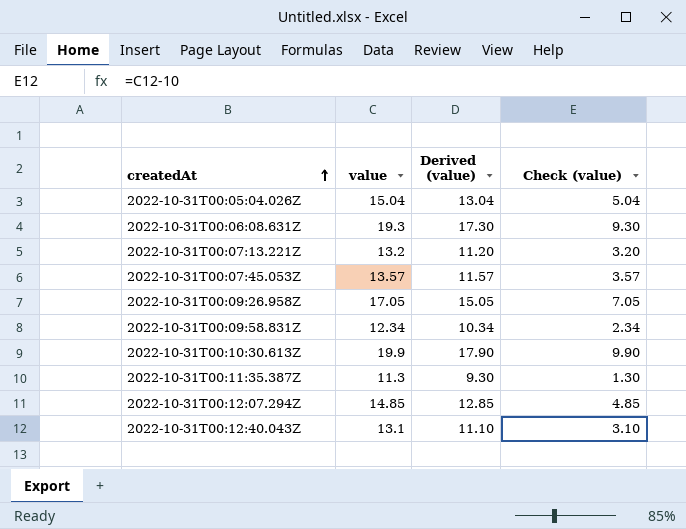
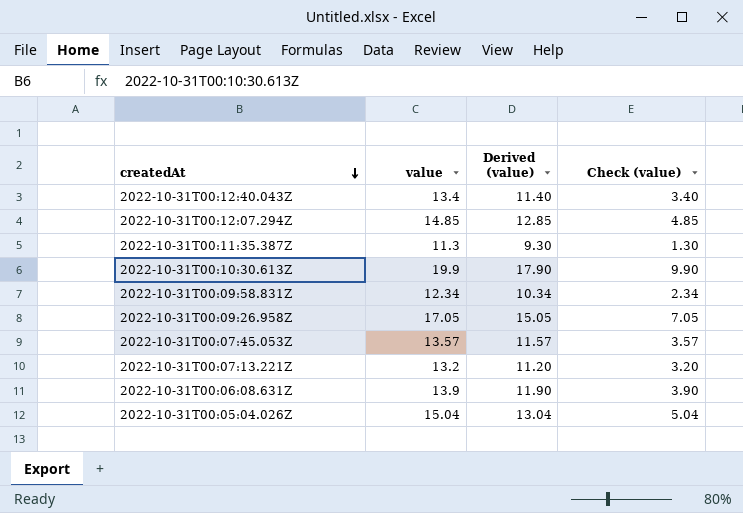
row order: createdAt ascending -> createdAt descending
2022-10-31T00:12:40.043Z | value: 13.1 -> 13.4
2022-10-31T00:12:40.043Z | Derived (value): 11.10 -> 11.40
2022-10-31T00:12:40.043Z | Check (value): 3.10 -> 3.40
2022-10-31T00:06:08.631Z | value: 19.3 -> 13.9
2022-10-31T00:06:08.631Z | Derived (value): 17.30 -> 11.90
2022-10-31T00:06:08.631Z | Check (value): 9.30 -> 3.90

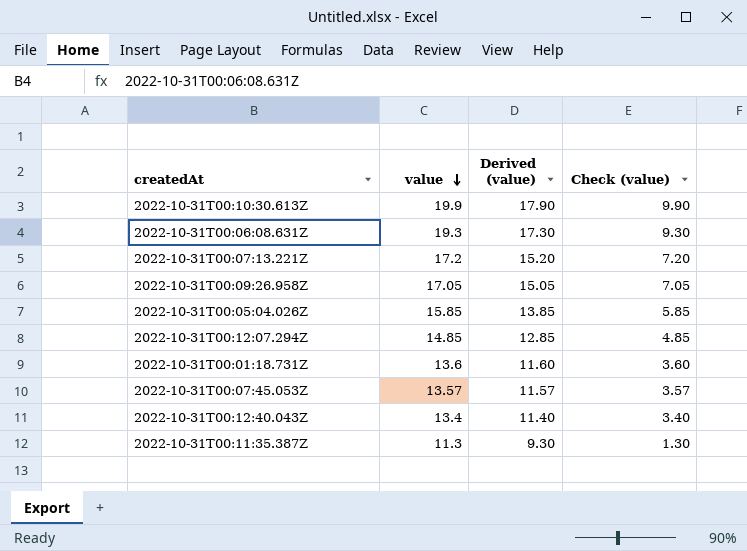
row order: createdAt descending -> value descending
row 2022-10-31T00:09:58.831Z: 12.34 | 10.34 | 2.34 -> none
2022-10-31T00:06:08.631Z | value: 13.9 -> 19.3
2022-10-31T00:06:08.631Z | Derived (value): 11.90 -> 17.30
2022-10-31T00:06:08.631Z | Check (value): 3.90 -> 9.30
2022-10-31T00:07:13.221Z | value: 13.2 -> 17.2
2022-10-31T00:07:13.221Z | Derived (value): 11.20 -> 15.20
2022-10-31T00:07:13.221Z | Check (value): 3.20 -> 7.20
2022-10-31T00:05:04.026Z | value: 15.04 -> 15.85
2022-10-31T00:05:04.026Z | Derived (value): 13.04 -> 13.85
2022-10-31T00:05:04.026Z | Check (value): 5.04 -> 5.85
row 2022-10-31T00:01:18.731Z: none -> 13.6 | 11.60 | 3.60

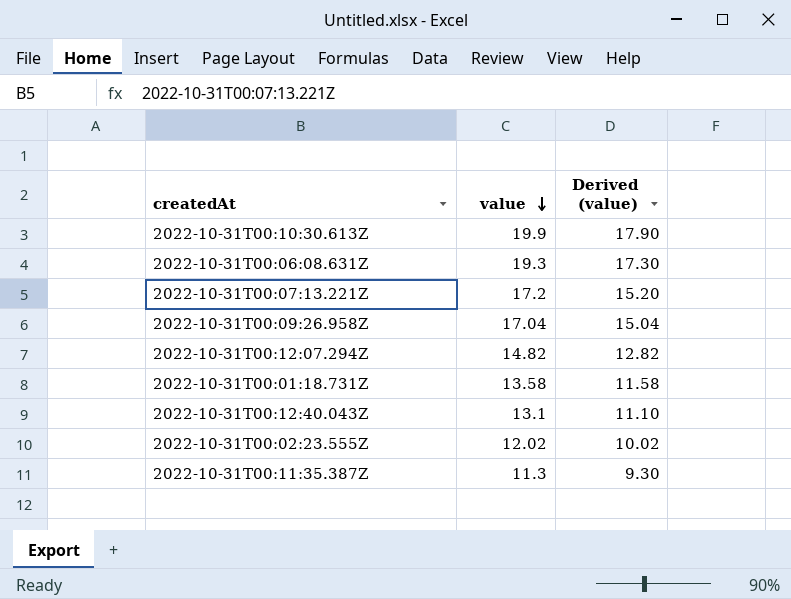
column Check (value) | formula: [value] - 10 -> none
row 2022-10-31T00:05:04.026Z: 15.85 | 13.85 | 5.85 -> none
row 2022-10-31T00:07:45.053Z: 13.57 | 11.57 | 3.57 -> none
2022-10-31T00:09:26.958Z | value: 17.05 -> 17.04
2022-10-31T00:09:26.958Z | Derived (value): 15.05 -> 15.04
2022-10-31T00:12:07.294Z | value: 14.85 -> 14.82
2022-10-31T00:12:07.294Z | Derived (value): 12.85 -> 12.82
2022-10-31T00:01:18.731Z | value: 13.6 -> 13.58
2022-10-31T00:01:18.731Z | Derived (value): 11.60 -> 11.58
2022-10-31T00:12:40.043Z | value: 13.4 -> 13.1
2022-10-31T00:12:40.043Z | Derived (value): 11.40 -> 11.10
row 2022-10-31T00:02:23.555Z: none -> 12.02 | 10.02

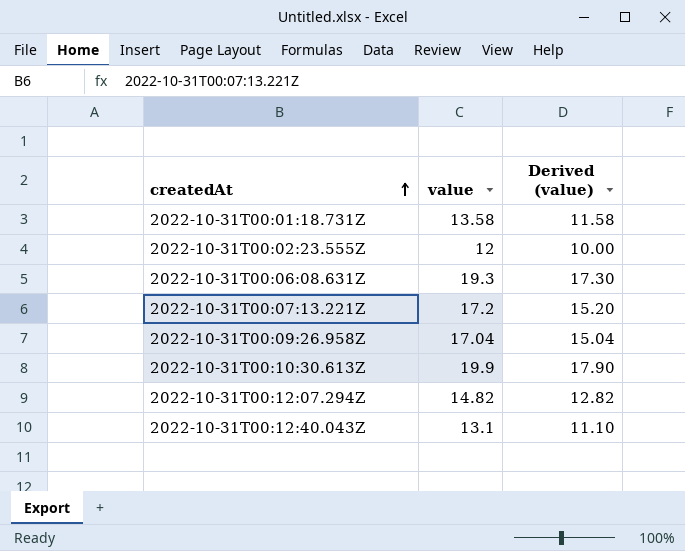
row order: value descending -> createdAt ascending
row 2022-10-31T00:11:35.387Z: 11.3 | 9.30 -> none
2022-10-31T00:02:23.555Z | value: 12.02 -> 12
2022-10-31T00:02:23.555Z | Derived (value): 10.02 -> 10.00

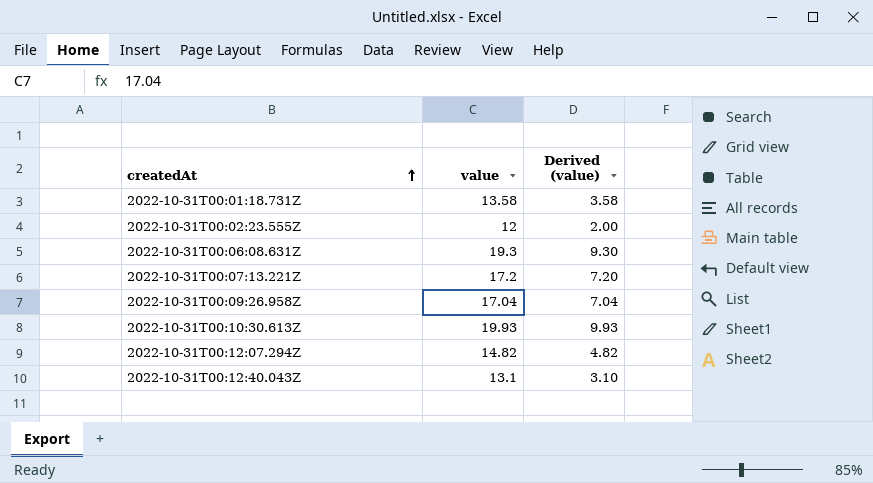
column Derived (value) | formula: [value] - 2 -> [value] - 10
2022-10-31T00:10:30.613Z | value: 19.9 -> 19.93

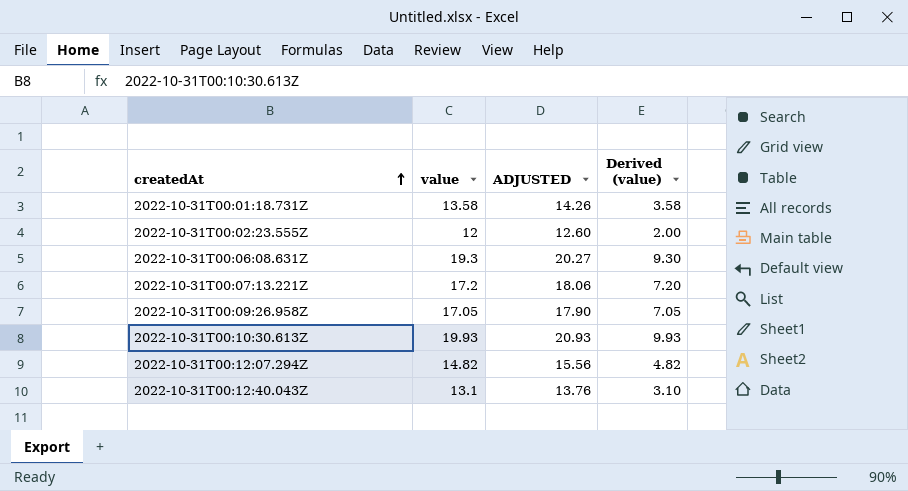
column ADJUSTED | formula: none -> [value] * 1.05
2022-10-31T00:09:26.958Z | value: 17.04 -> 17.05
2022-10-31T00:09:26.958Z | Derived (value): 7.04 -> 7.05

